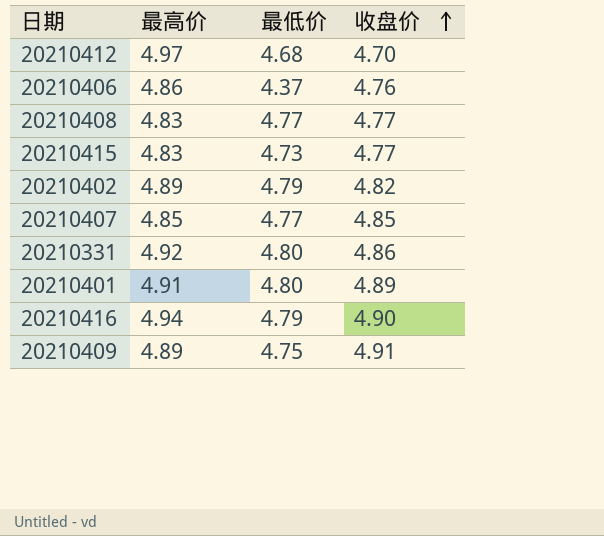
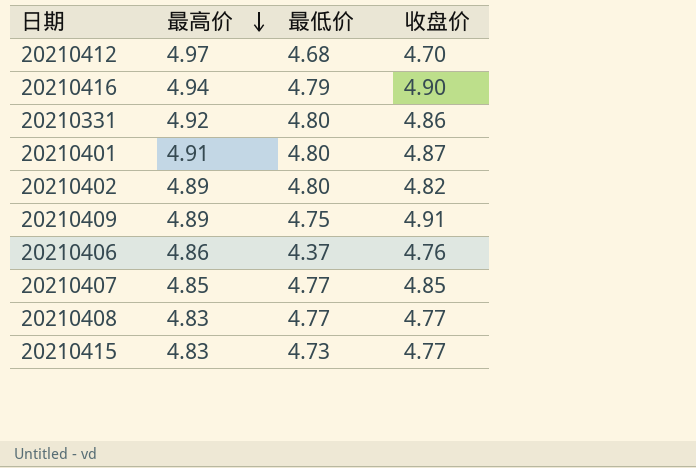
row order: 收盘价 ascending -> 最高价 descending
20210401 | 收盘价: 4.89 -> 4.87
20210402 | 最低价: 4.79 -> 4.80

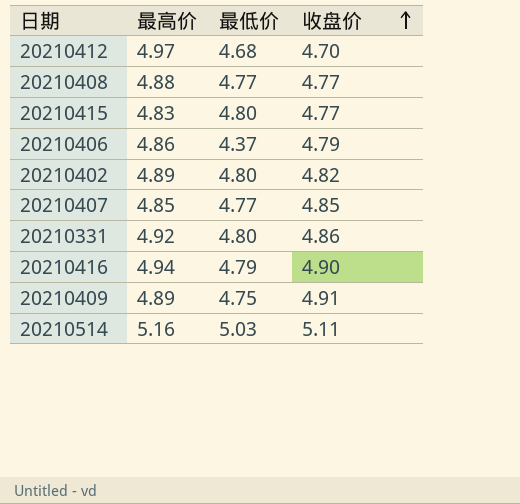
row order: 最高价 descending -> 收盘价 ascending
row 20210401: 4.91 | 4.80 | 4.87 -> none
20210408 | 最高价: 4.83 -> 4.88
20210415 | 最低价: 4.73 -> 4.80
20210406 | 收盘价: 4.76 -> 4.79
row 20210514: none -> 5.16 | 5.03 | 5.11

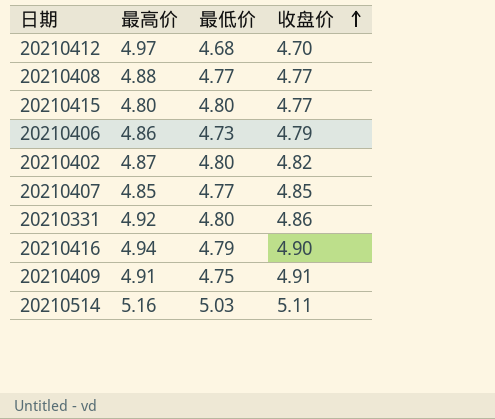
20210415 | 最高价: 4.83 -> 4.80
20210406 | 最低价: 4.37 -> 4.73
20210402 | 最高价: 4.89 -> 4.87
20210409 | 最高价: 4.89 -> 4.91

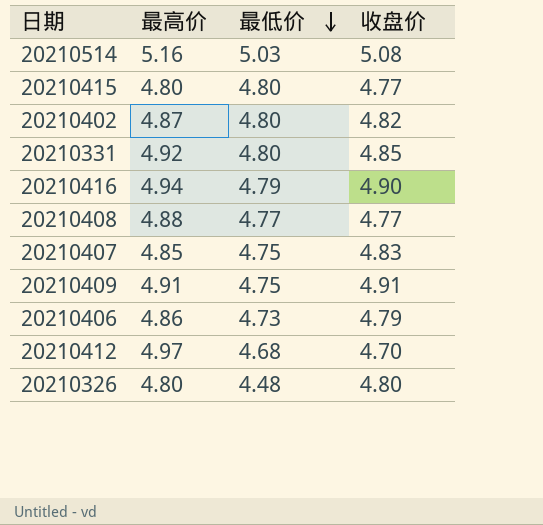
row order: 收盘价 ascending -> 最低价 descending
20210514 | 收盘价: 5.11 -> 5.08
20210331 | 收盘价: 4.86 -> 4.85
20210407 | 最低价: 4.77 -> 4.75
20210407 | 收盘价: 4.85 -> 4.83
row 20210326: none -> 4.80 | 4.48 | 4.80

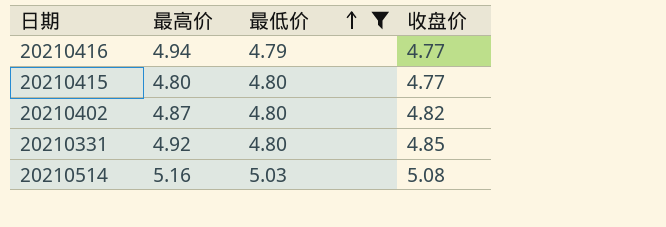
filter: none -> 最低价 >= 4.79
row order: 最低价 descending -> 最低价 ascending
20210416 | 收盘价: 4.90 -> 4.77

